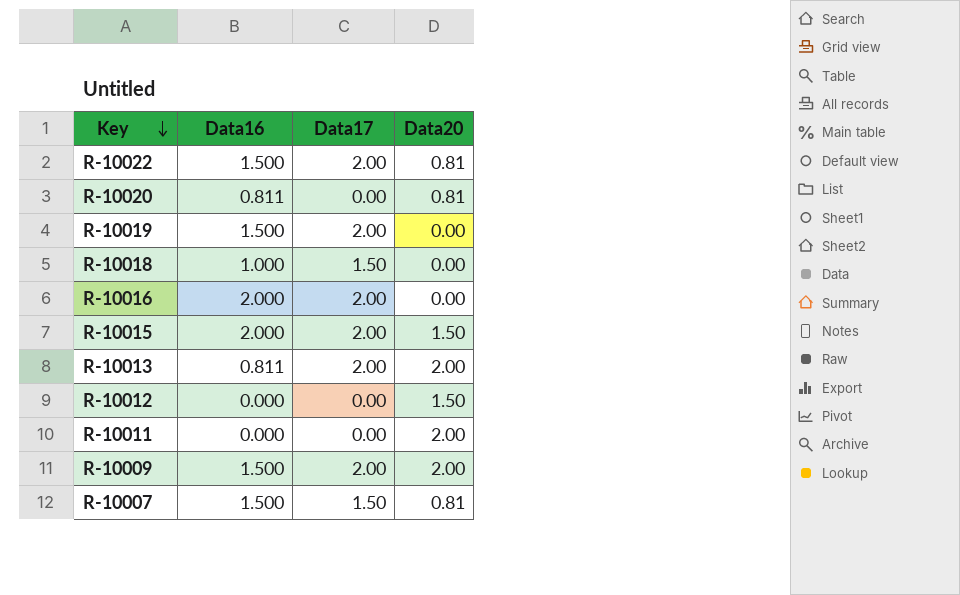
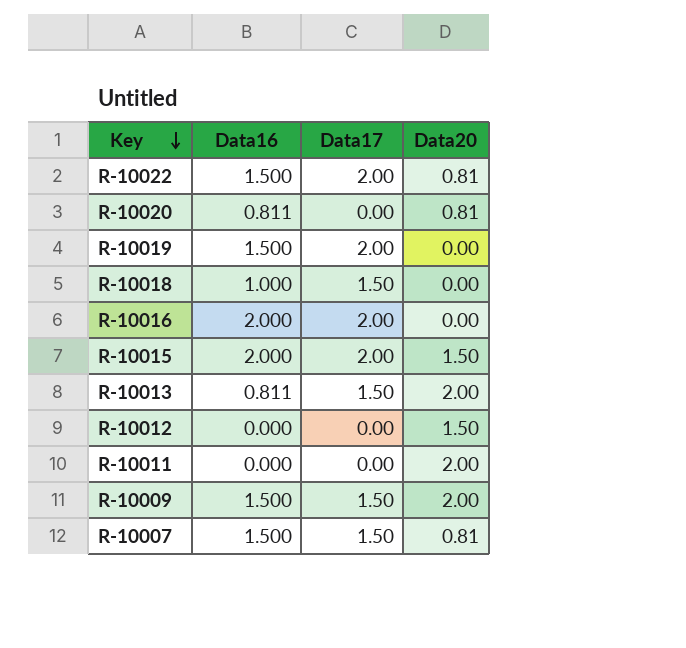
R-10013 | Data17: 2.00 -> 1.50
R-10009 | Data17: 2.00 -> 1.50

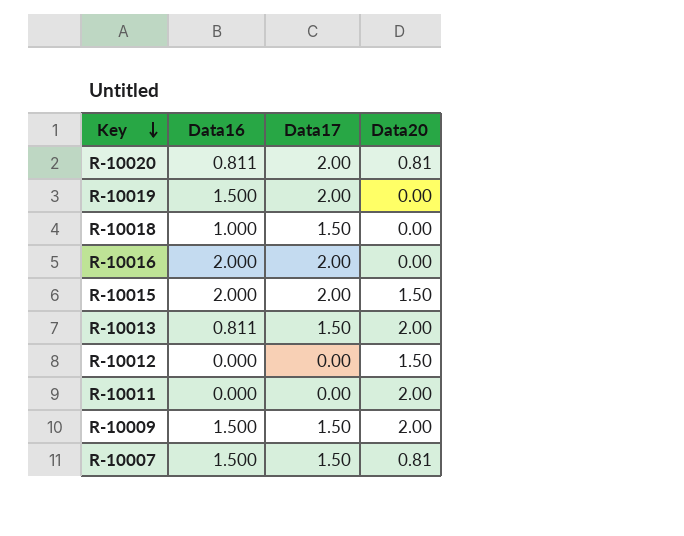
row R-10022: 1.500 | 2.00 | 0.81 -> none
R-10020 | Data17: 0.00 -> 2.00

